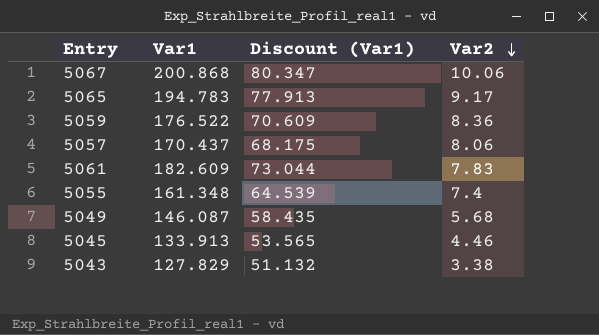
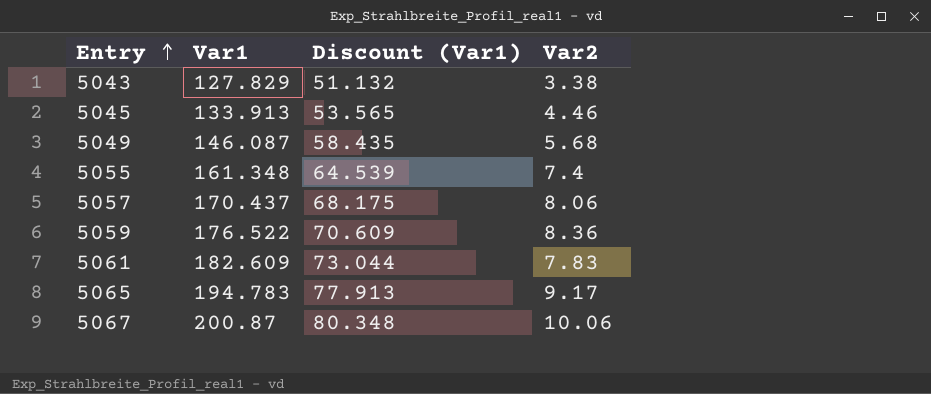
row order: Var2 descending -> Entry ascending
5067 | Var1: 200.868 -> 200.87
5067 | Discount (Var1): 80.347 -> 80.348

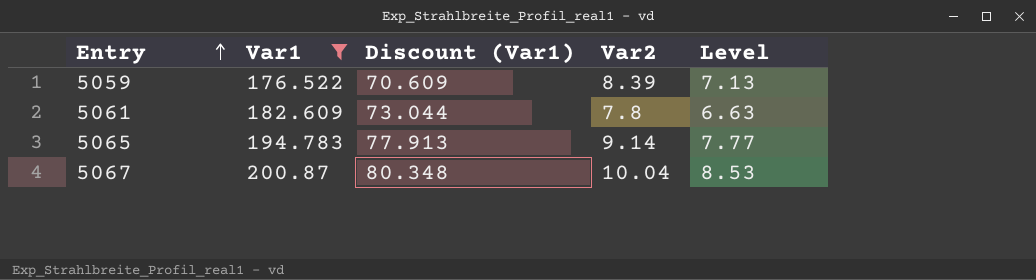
filter: none -> Var1 >= 176.522
column Level | formula: none -> [Var2] * 0.85
5059 | Var2: 8.36 -> 8.39
5061 | Var2: 7.83 -> 7.8
5065 | Var2: 9.17 -> 9.14
5067 | Var2: 10.06 -> 10.04

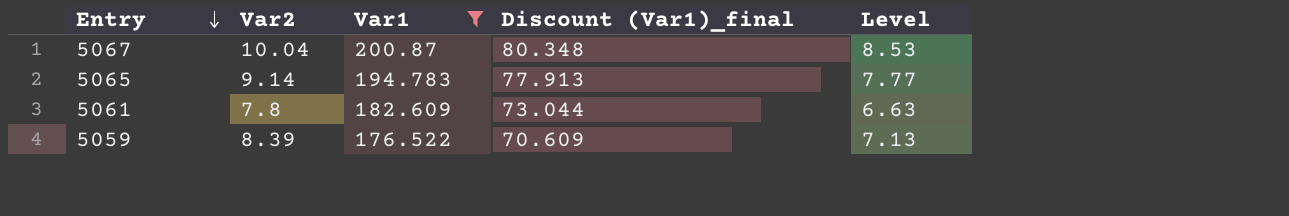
row order: Entry ascending -> Entry descending
column Var2 | position: 4 -> 2
column name: Discount (Var1) -> Discount (Var1)_final

